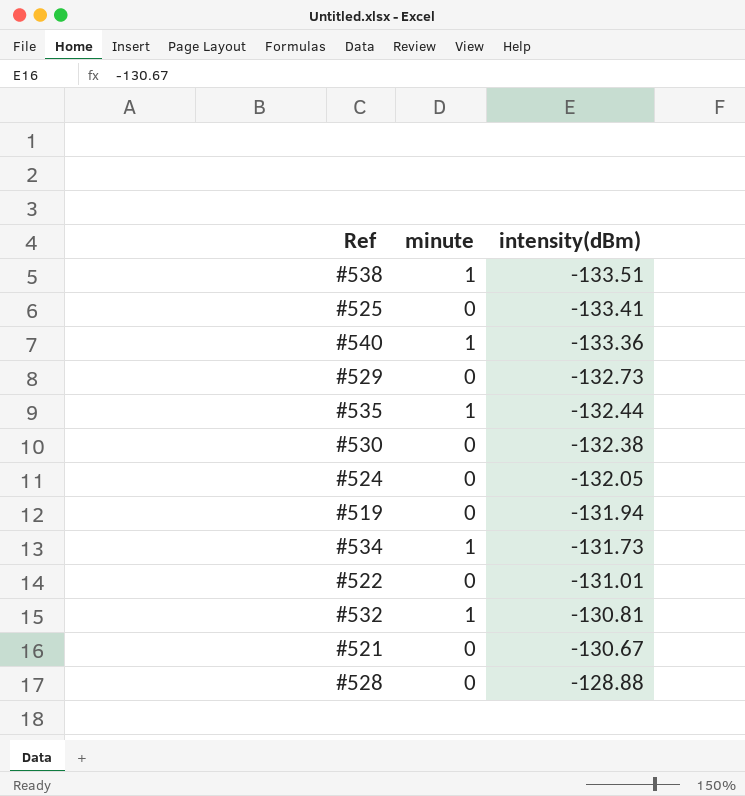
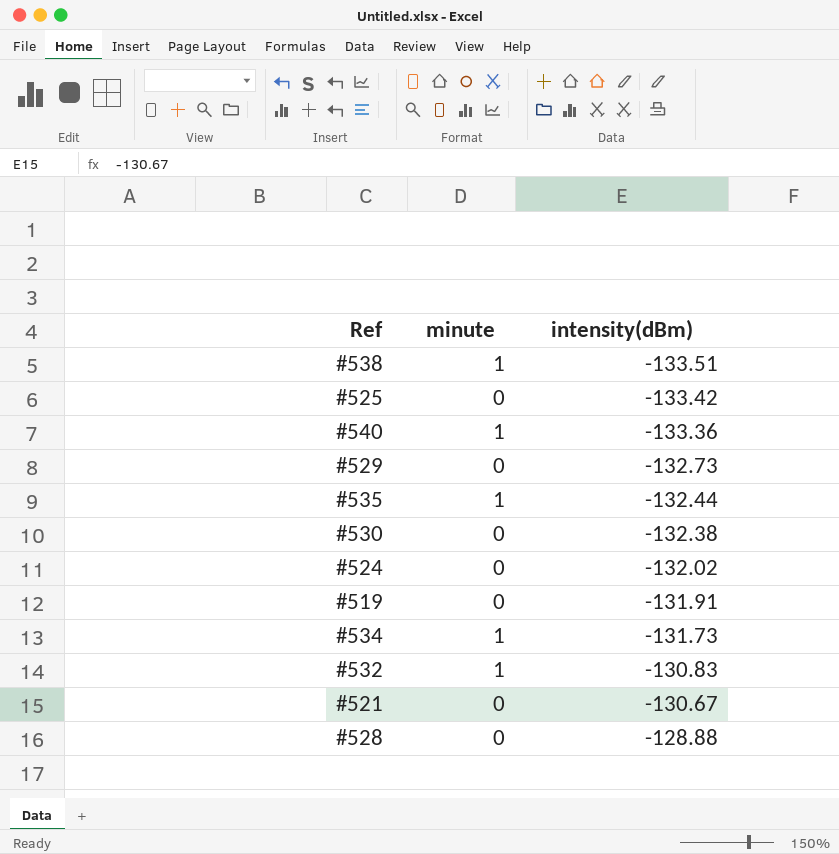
row #522: 0 | -131.01 -> none
#525 | intensity(dBm): -133.41 -> -133.42
#524 | intensity(dBm): -132.05 -> -132.02
#519 | intensity(dBm): -131.94 -> -131.91
#532 | intensity(dBm): -130.81 -> -130.83

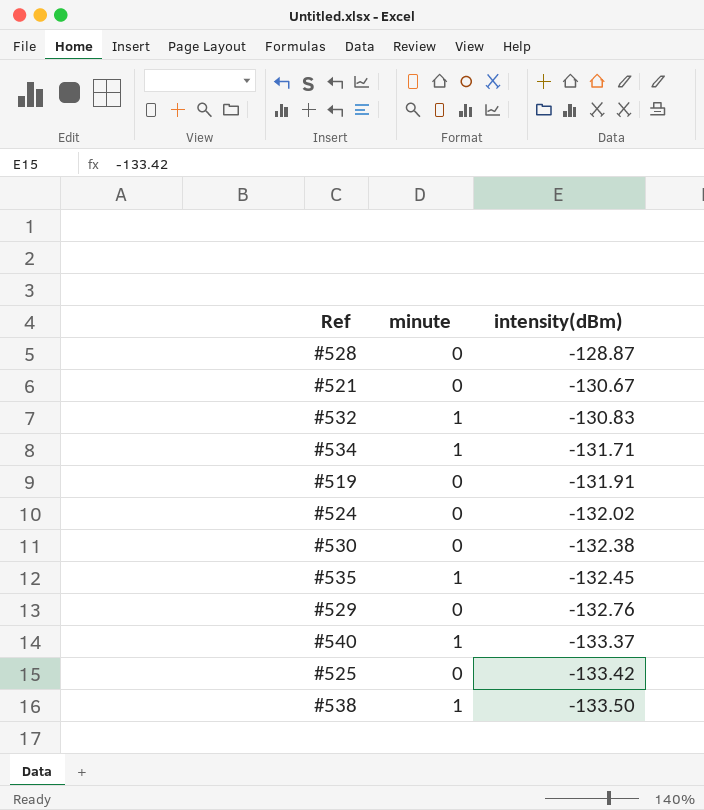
row order: intensity(dBm) ascending -> intensity(dBm) descending
#528 | intensity(dBm): -128.88 -> -128.87
#534 | intensity(dBm): -131.73 -> -131.71
#535 | intensity(dBm): -132.44 -> -132.45
#529 | intensity(dBm): -132.73 -> -132.76
#540 | intensity(dBm): -133.36 -> -133.37
#538 | intensity(dBm): -133.51 -> -133.50

